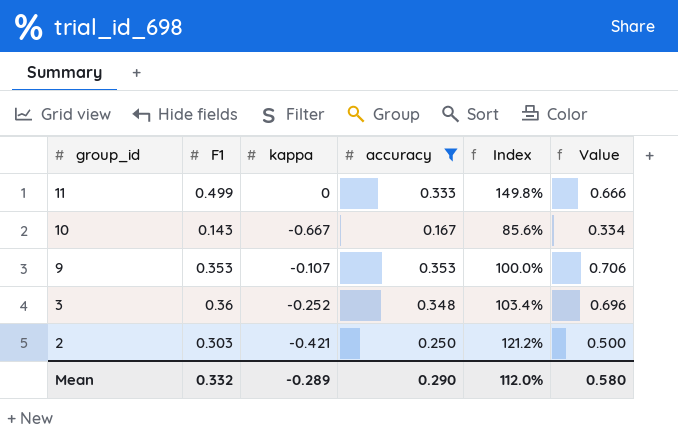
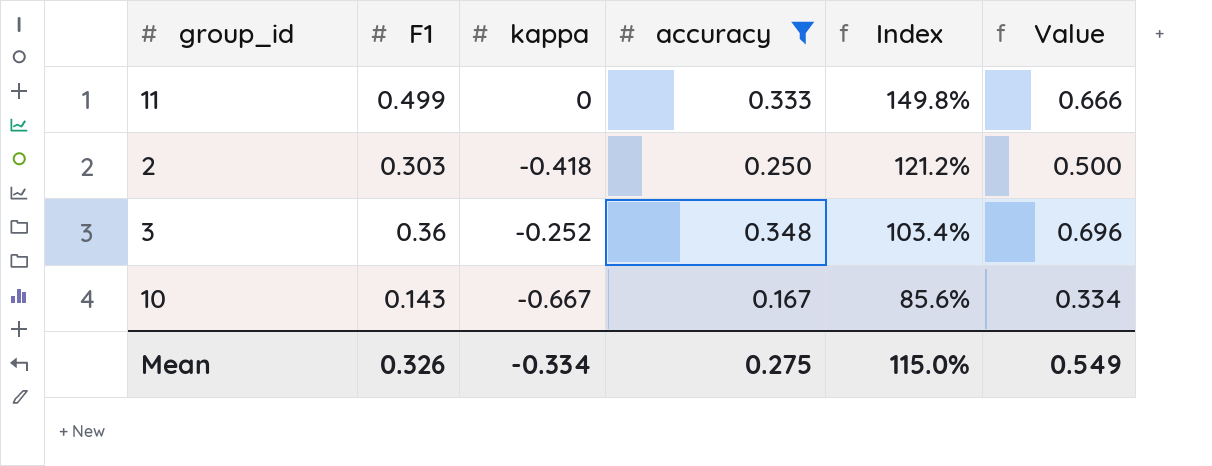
row order: group_id descending -> Index descending
row 9: 0.353 | -0.107 | 0.353 | 100.0% | 0.706 -> none
2 | kappa: -0.421 -> -0.418
Mean | F1: 0.332 -> 0.326
Mean | kappa: -0.289 -> -0.334
Mean | accuracy: 0.290 -> 0.275
Mean | Index: 112.0% -> 115.0%
Mean | Value: 0.580 -> 0.549

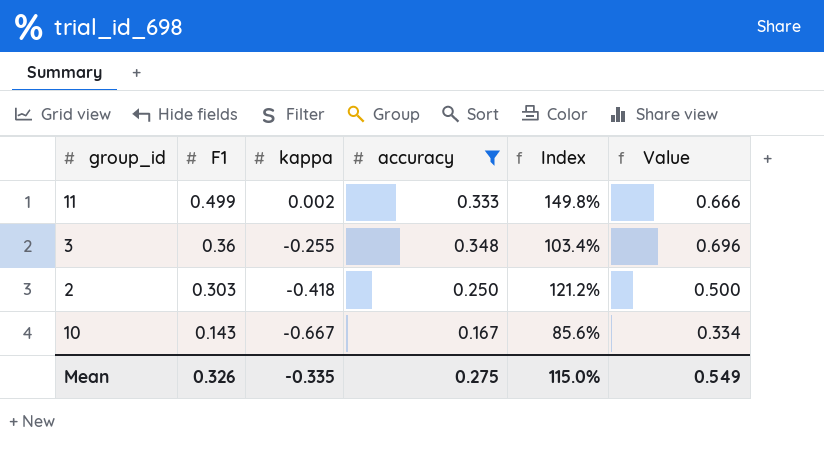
row order: Index descending -> F1 descending
11 | kappa: 0 -> 0.002
3 | kappa: -0.252 -> -0.255
Mean | kappa: -0.334 -> -0.335

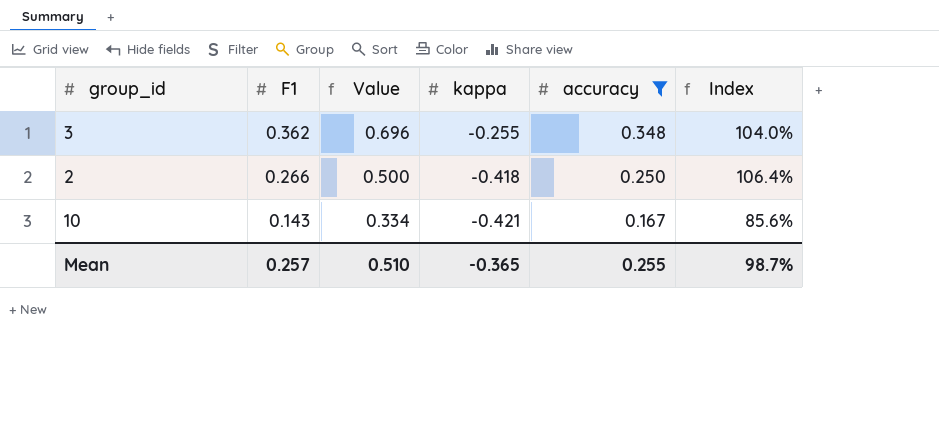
column Value | position: 6 -> 3
row 11: 0.499 | 0.002 | 0.333 | 149.8% | 0.666 -> none
3 | F1: 0.36 -> 0.362
3 | Index: 103.4% -> 104.0%
2 | F1: 0.303 -> 0.266
2 | Index: 121.2% -> 106.4%
10 | kappa: -0.667 -> -0.421
Mean | F1: 0.326 -> 0.257
Mean | Value: 0.549 -> 0.510
Mean | kappa: -0.335 -> -0.365
Mean | accuracy: 0.275 -> 0.255
Mean | Index: 115.0% -> 98.7%

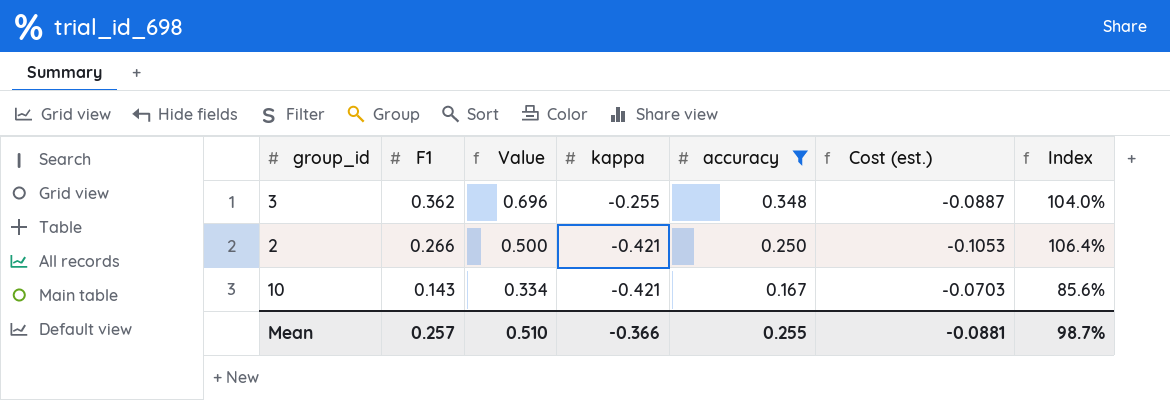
column Cost (est.) | formula: none -> [kappa] * [accuracy]
2 | kappa: -0.418 -> -0.421
Mean | kappa: -0.365 -> -0.366

